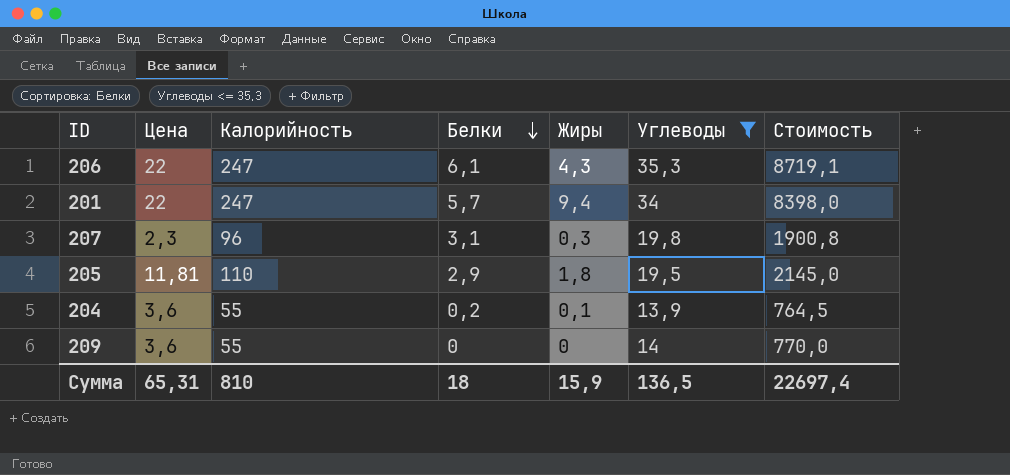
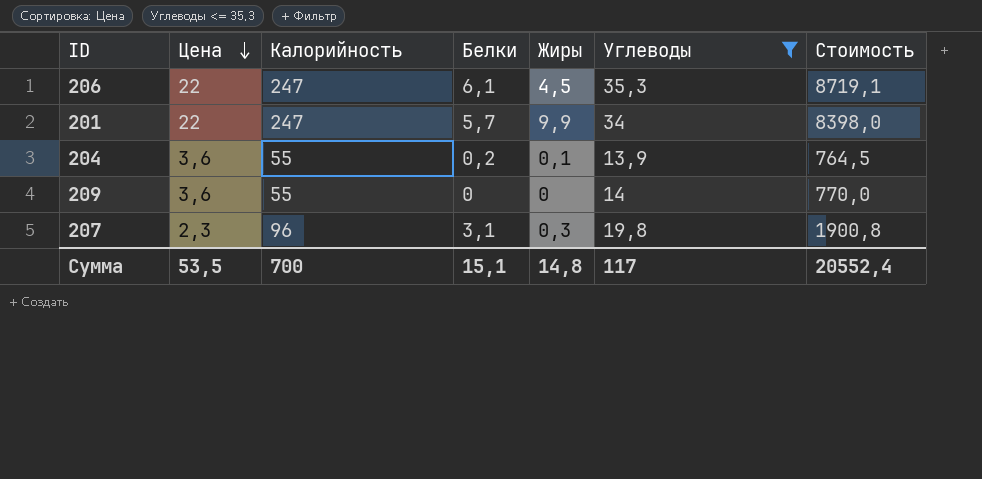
row order: Белки descending -> Цена descending
row 205: 11,81 | 110 | 2,9 | 1,8 | 19,5 | 2145,0 -> none
206 | Жиры: 4,3 -> 4,5
201 | Жиры: 9,4 -> 9,9
Сумма | Цена: 65,31 -> 53,5
Сумма | Калорийность: 810 -> 700
Сумма | Белки: 18 -> 15,1
Сумма | Жиры: 15,9 -> 14,8
Сумма | Углеводы: 136,5 -> 117
Сумма | Стоимость: 22697,4 -> 20552,4

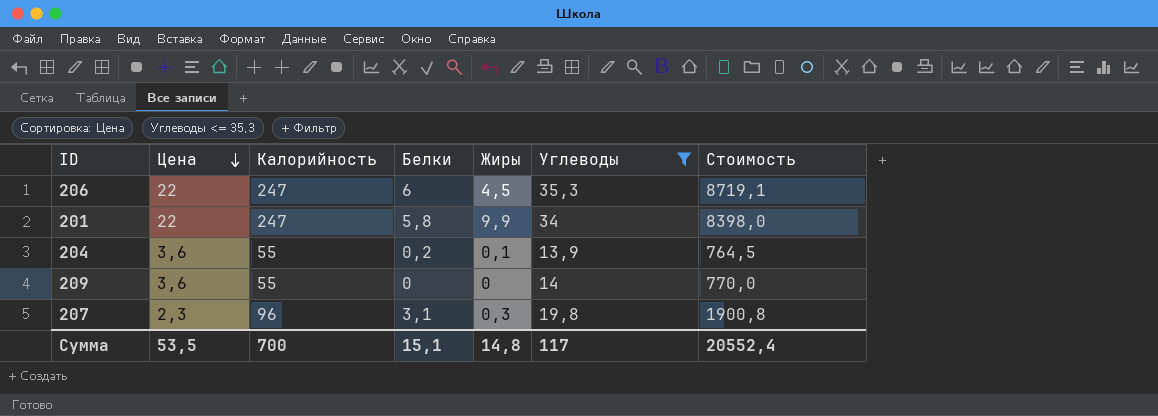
206 | Белки: 6,1 -> 6
201 | Белки: 5,7 -> 5,8

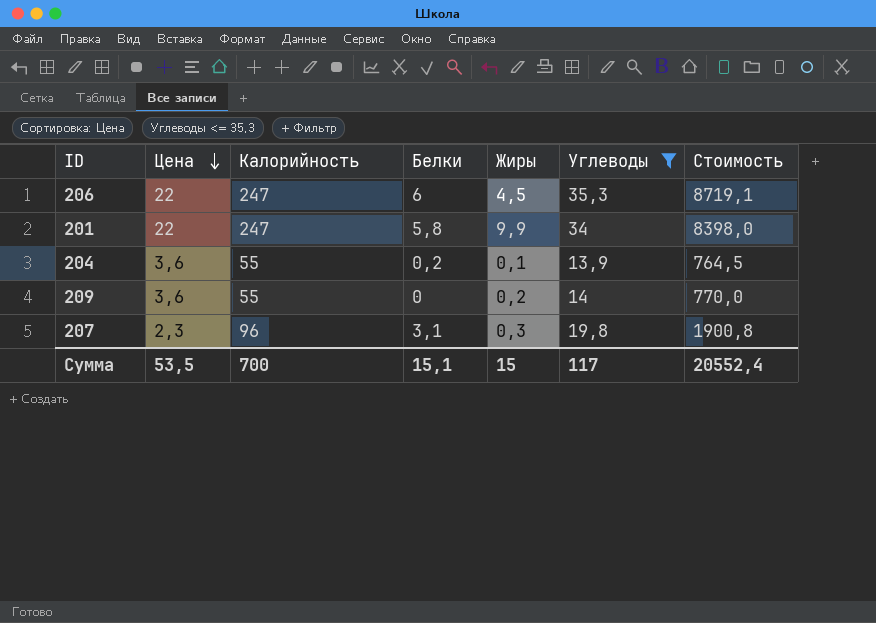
209 | Жиры: 0 -> 0,2
Сумма | Жиры: 14,8 -> 15

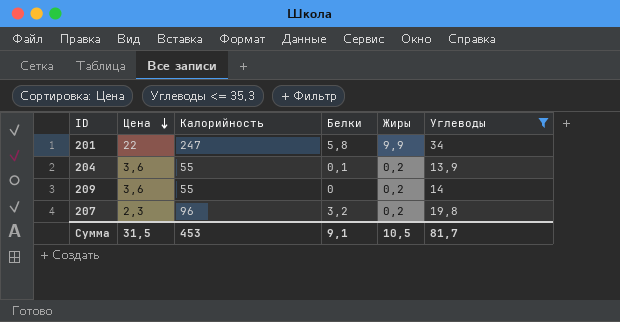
column Стоимость | formula: [Калорийность] * [Углеводы] -> none
row 206: 22 | 247 | 6 | 4,5 | 35,3 | 8719,1 -> none
204 | Белки: 0,2 -> 0,1
204 | Жиры: 0,1 -> 0,2
207 | Белки: 3,1 -> 3,2
207 | Жиры: 0,3 -> 0,2
Сумма | Цена: 53,5 -> 31,5
Сумма | Калорийность: 700 -> 453
Сумма | Белки: 15,1 -> 9,1
Сумма | Жиры: 15 -> 10,5
Сумма | Углеводы: 117 -> 81,7

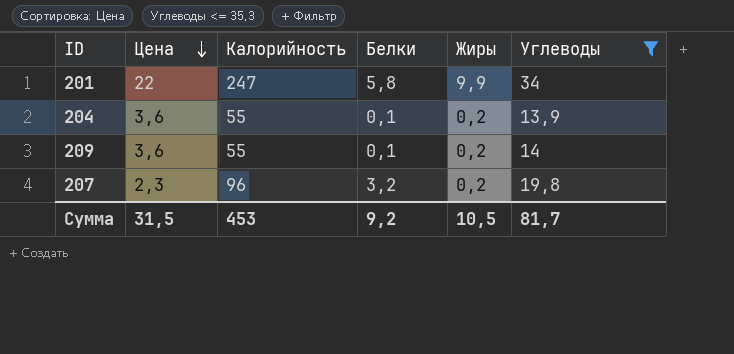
209 | Белки: 0 -> 0,1
Сумма | Белки: 9,1 -> 9,2

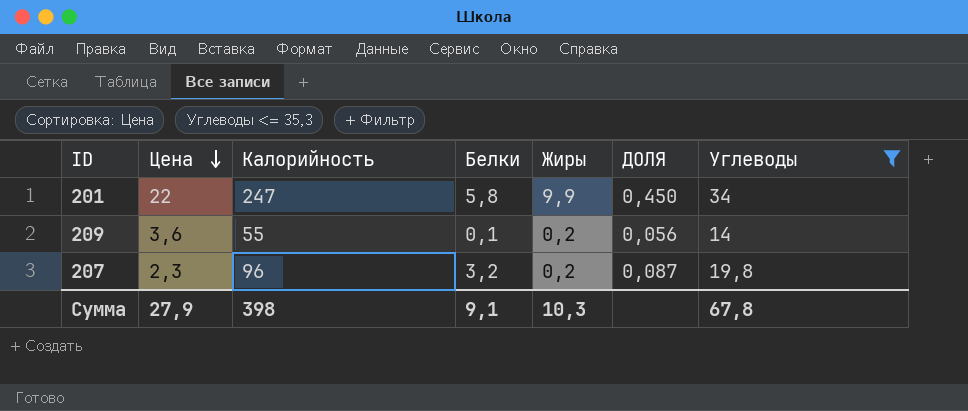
column ДОЛЯ | formula: none -> [Жиры] / [Цена]
row 204: 3,6 | 55 | 0,1 | 0,2 | 13,9 -> none
Сумма | Цена: 31,5 -> 27,9
Сумма | Калорийность: 453 -> 398
Сумма | Белки: 9,2 -> 9,1
Сумма | Жиры: 10,5 -> 10,3
Сумма | Углеводы: 81,7 -> 67,8

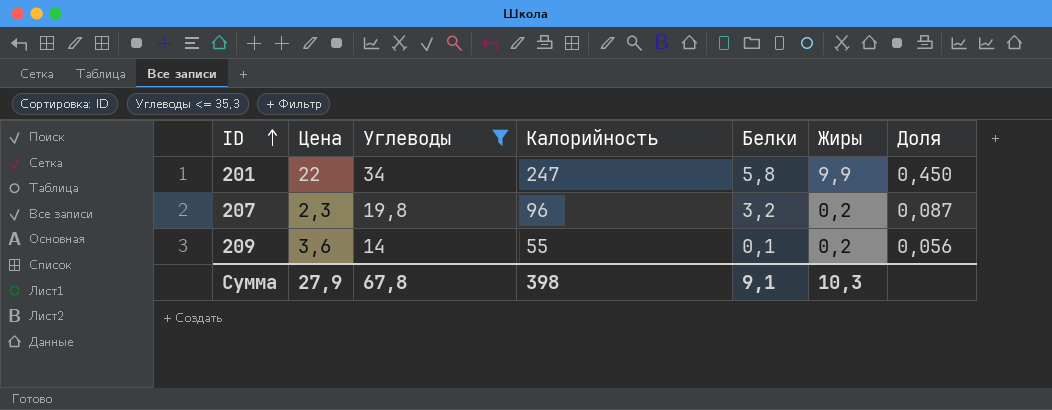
row order: Цена descending -> ID ascending
column Углеводы | position: 7 -> 3
column name: ДОЛЯ -> Доля

